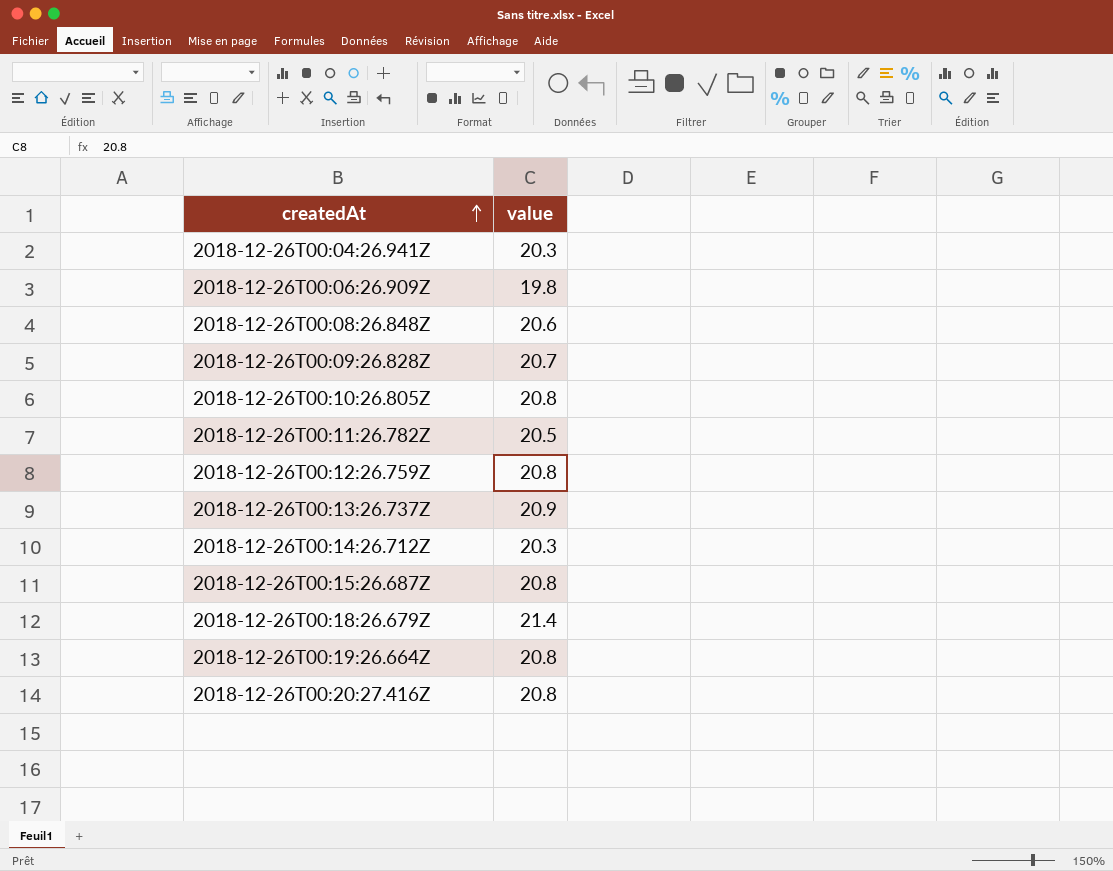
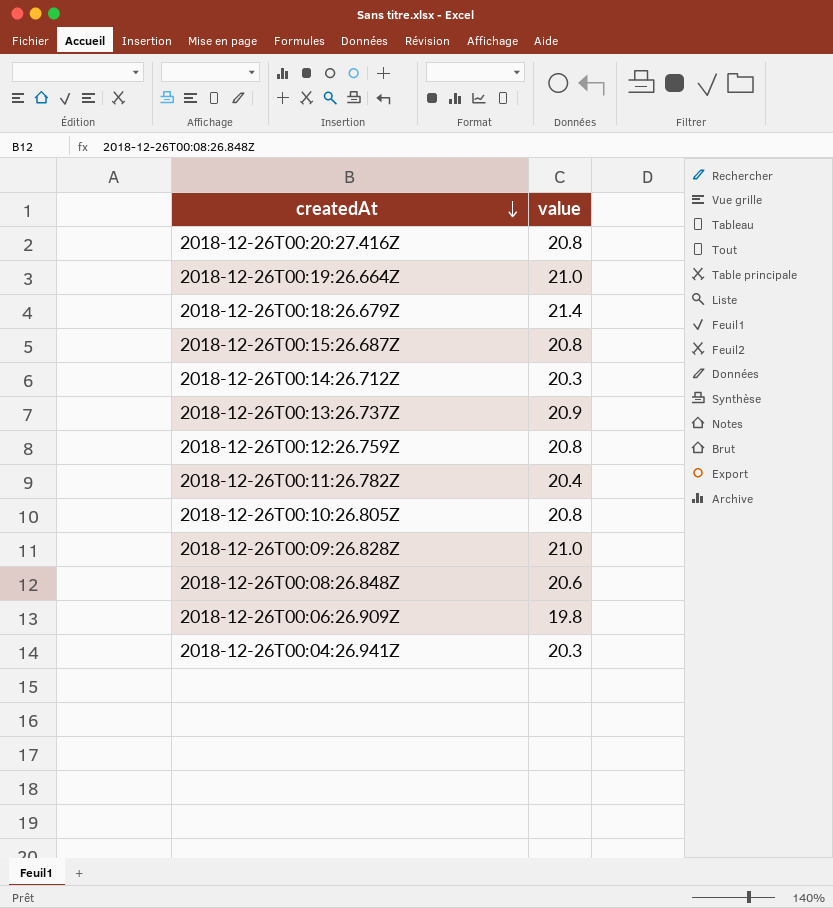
row order: createdAt ascending -> createdAt descending
2018-12-26T00:19:26.664Z | value: 20.8 -> 21.0
2018-12-26T00:11:26.782Z | value: 20.5 -> 20.4
2018-12-26T00:09:26.828Z | value: 20.7 -> 21.0

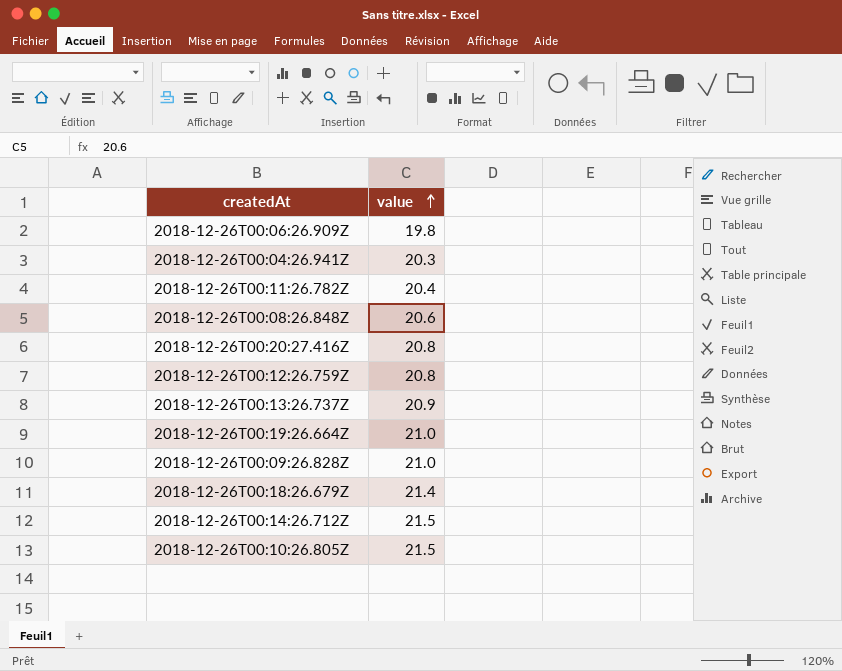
row order: createdAt descending -> value ascending
row 2018-12-26T00:15:26.687Z: 20.8 -> none
2018-12-26T00:14:26.712Z | value: 20.3 -> 21.5
2018-12-26T00:10:26.805Z | value: 20.8 -> 21.5

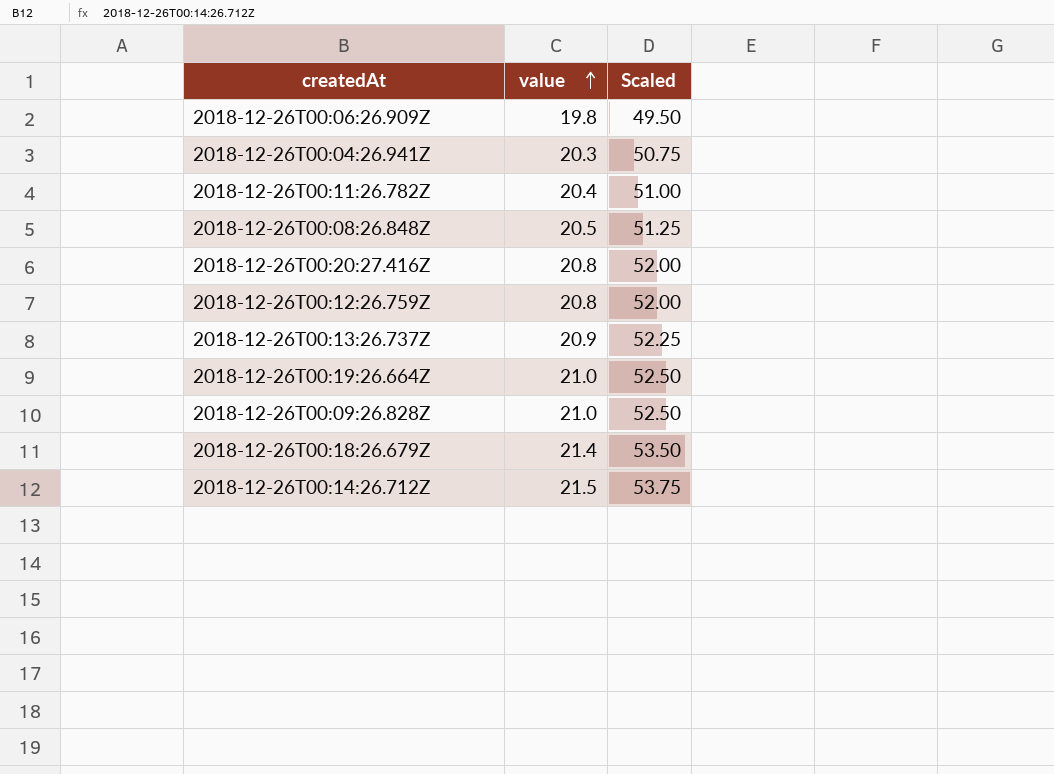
column Scaled | formula: none -> [value] * 2.5
row 2018-12-26T00:10:26.805Z: 21.5 -> none
2018-12-26T00:08:26.848Z | value: 20.6 -> 20.5

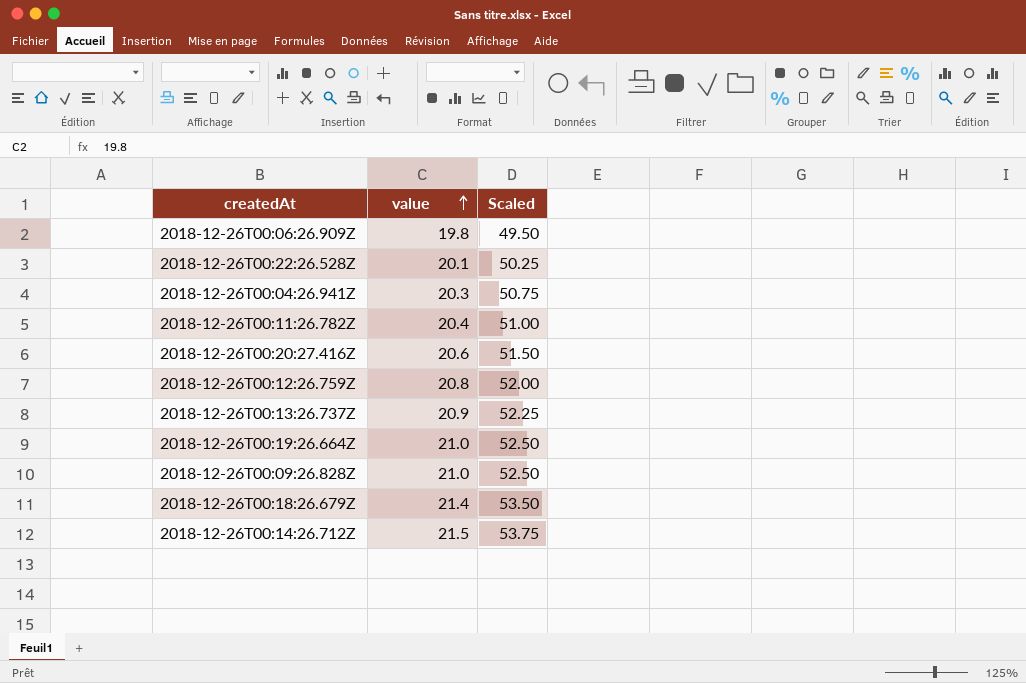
row 2018-12-26T00:08:26.848Z: 20.5 | 51.25 -> none
row 2018-12-26T00:22:26.528Z: none -> 20.1 | 50.25
2018-12-26T00:20:27.416Z | value: 20.8 -> 20.6
2018-12-26T00:20:27.416Z | Scaled: 52.00 -> 51.50

